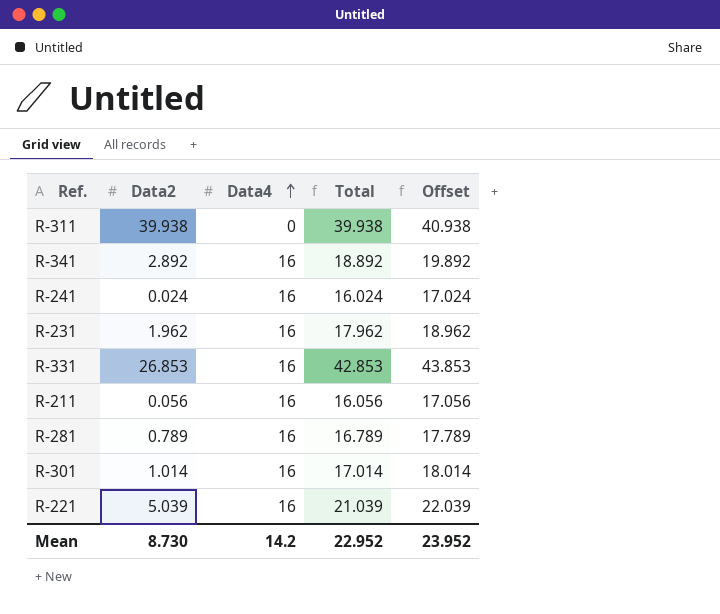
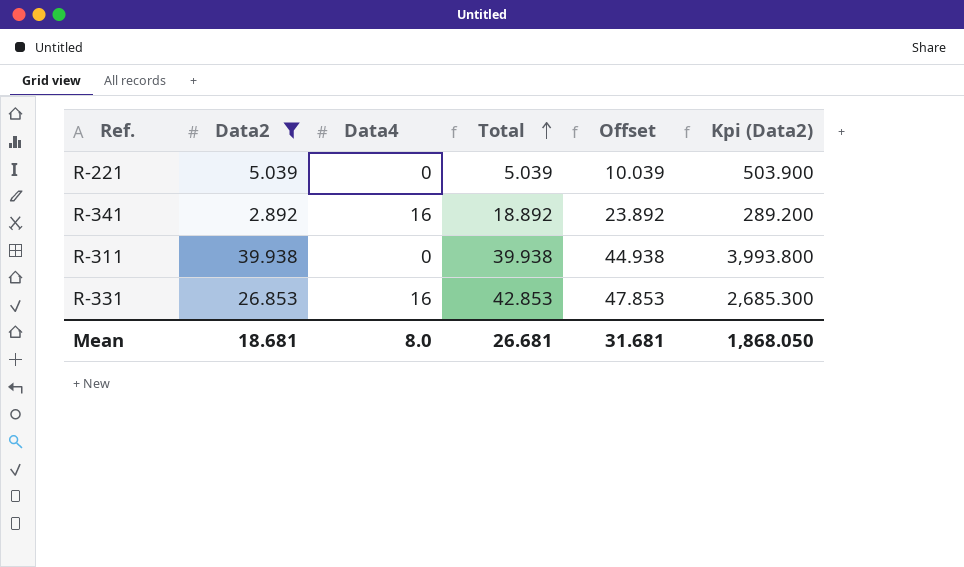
filter: none -> Data2 >= 2.892
row order: Data4 ascending -> Total ascending
column Offset | formula: [Total] + 1 -> [Total] + 5
column Kpi (Data2) | formula: none -> [Data2] * 100
R-221 | Data4: 16 -> 0
R-221 | Total: 21.039 -> 5.039
Mean | Data2: 8.730 -> 18.681
Mean | Data4: 14.2 -> 8.0
Mean | Total: 22.952 -> 26.681
Mean | Offset: 23.952 -> 31.681

